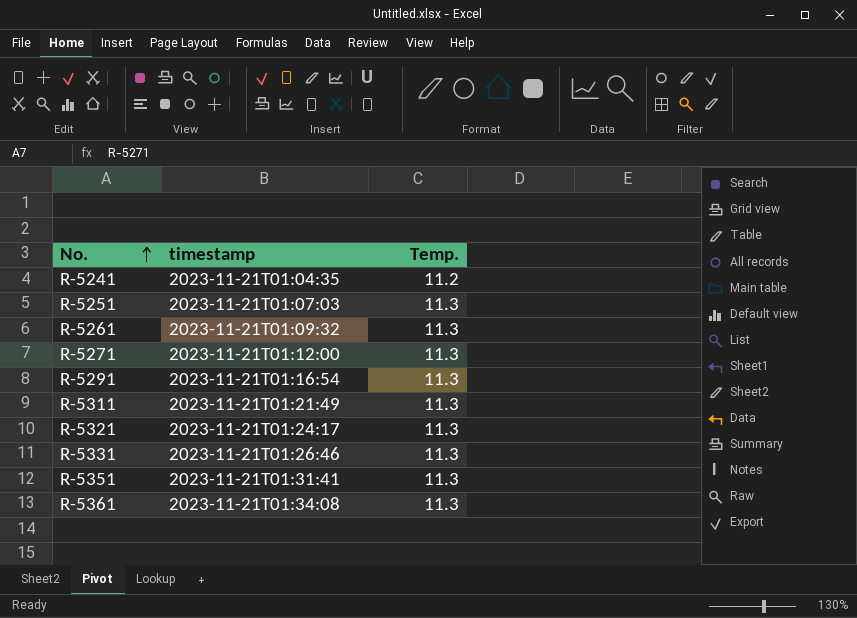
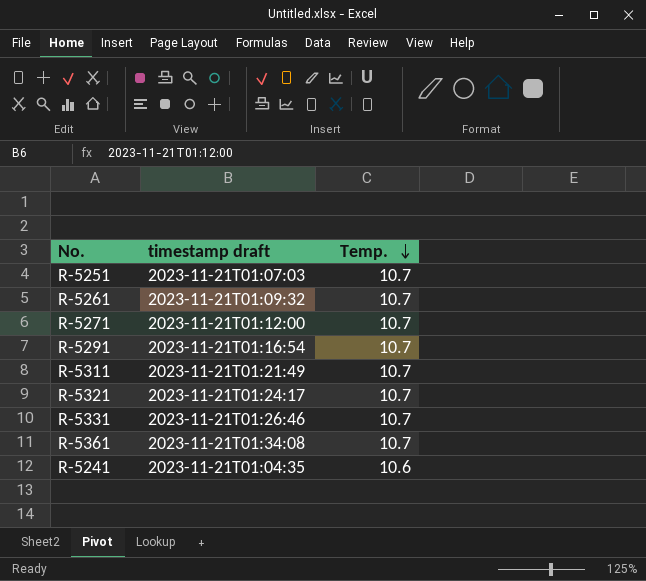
row order: No. ascending -> Temp. descending
column name: timestamp -> timestamp draft
row R-5351: 2023-11-21T01:31:41 | 11.3 -> none
R-5251 | Temp.: 11.3 -> 10.7
R-5261 | Temp.: 11.3 -> 10.7
R-5271 | Temp.: 11.3 -> 10.7
R-5291 | Temp.: 11.3 -> 10.7
R-5311 | Temp.: 11.3 -> 10.7
R-5321 | Temp.: 11.3 -> 10.7
R-5331 | Temp.: 11.3 -> 10.7
R-5361 | Temp.: 11.3 -> 10.7
R-5241 | Temp.: 11.2 -> 10.6

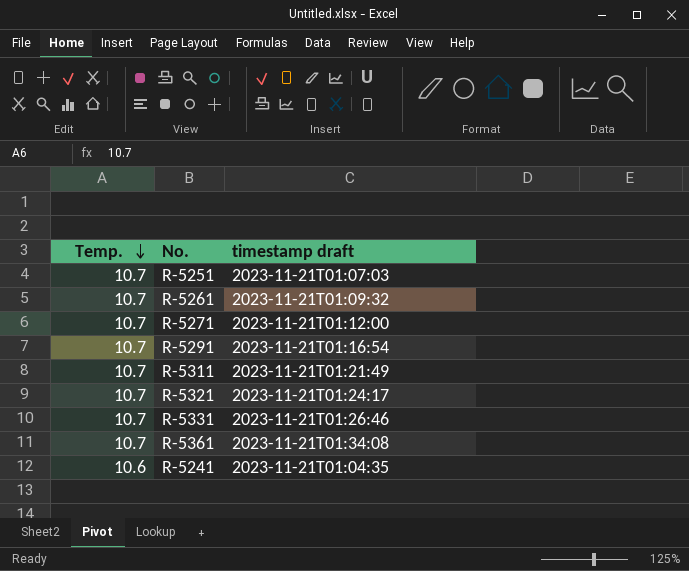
column Temp. | position: 3 -> 1

